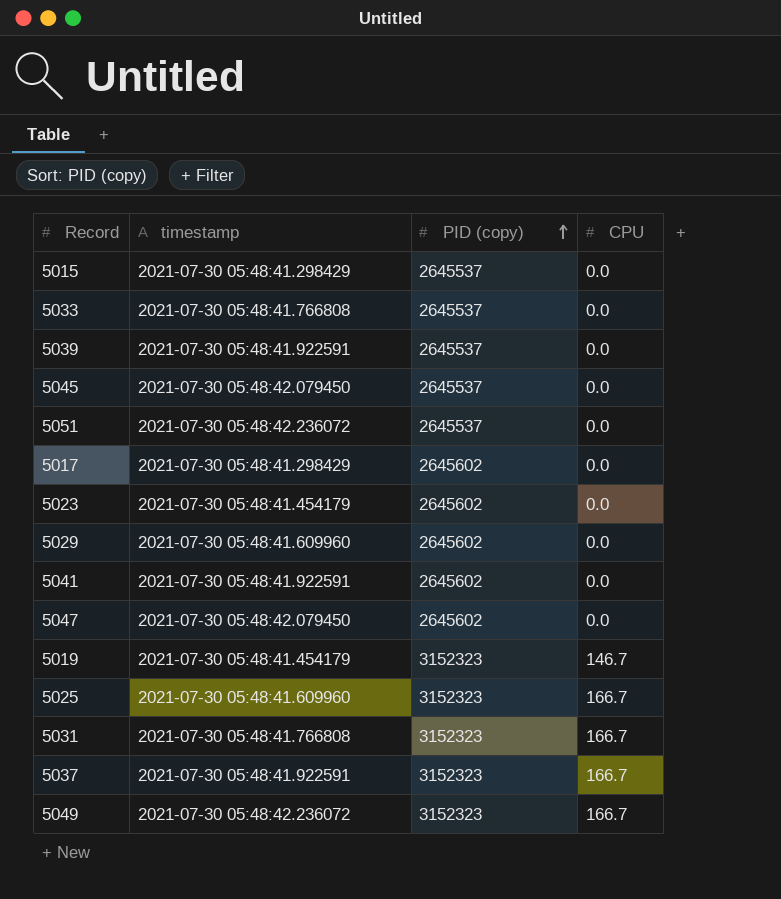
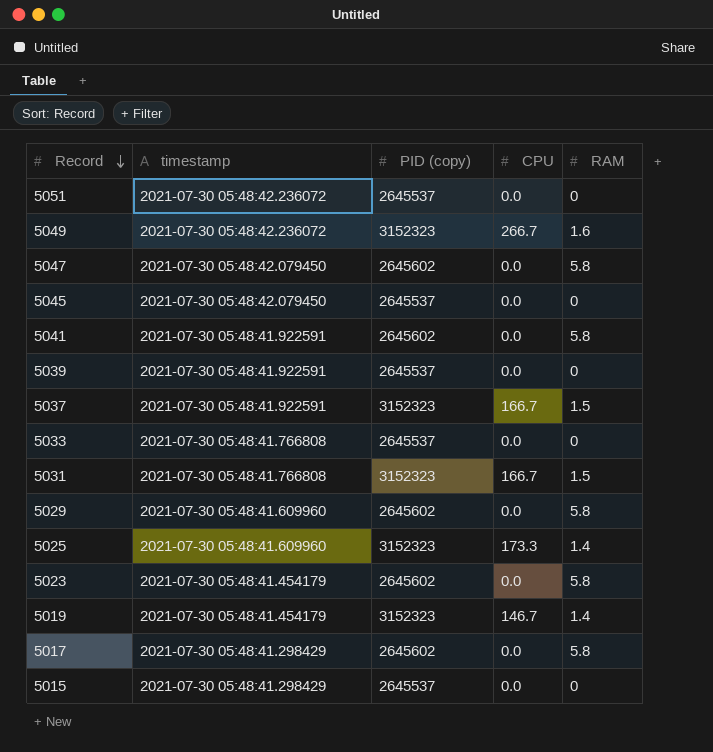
row order: PID (copy) ascending -> Record descending
column RAM | position: none -> 5
5049 | CPU: 166.7 -> 266.7
5025 | CPU: 166.7 -> 173.3

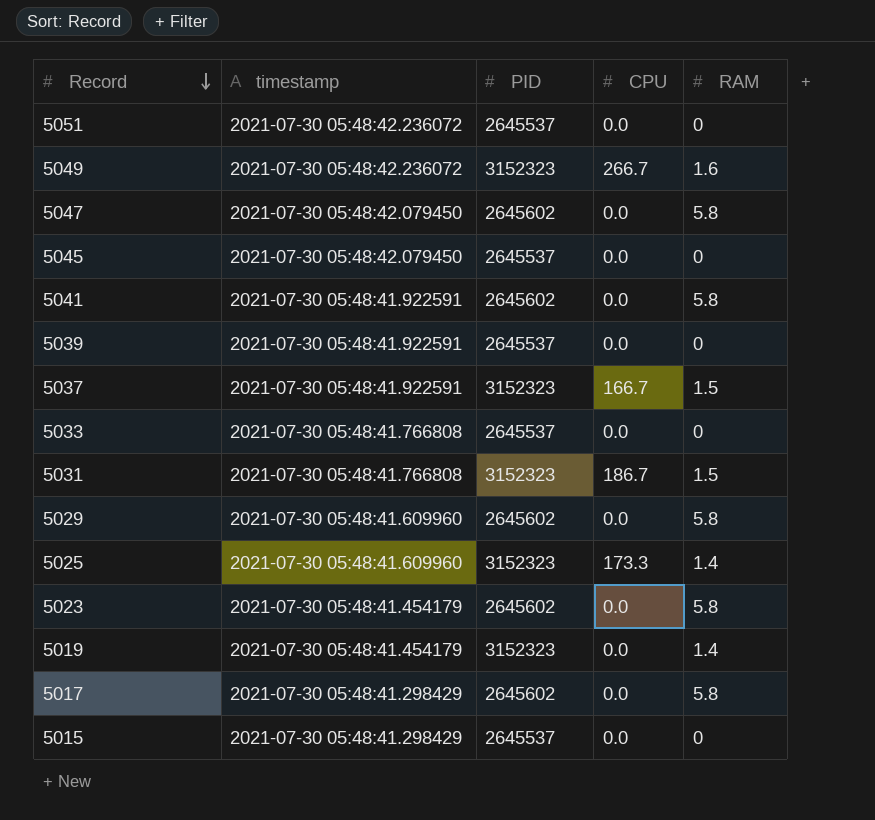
column name: PID (copy) -> PID
5031 | CPU: 166.7 -> 186.7
5019 | CPU: 146.7 -> 0.0

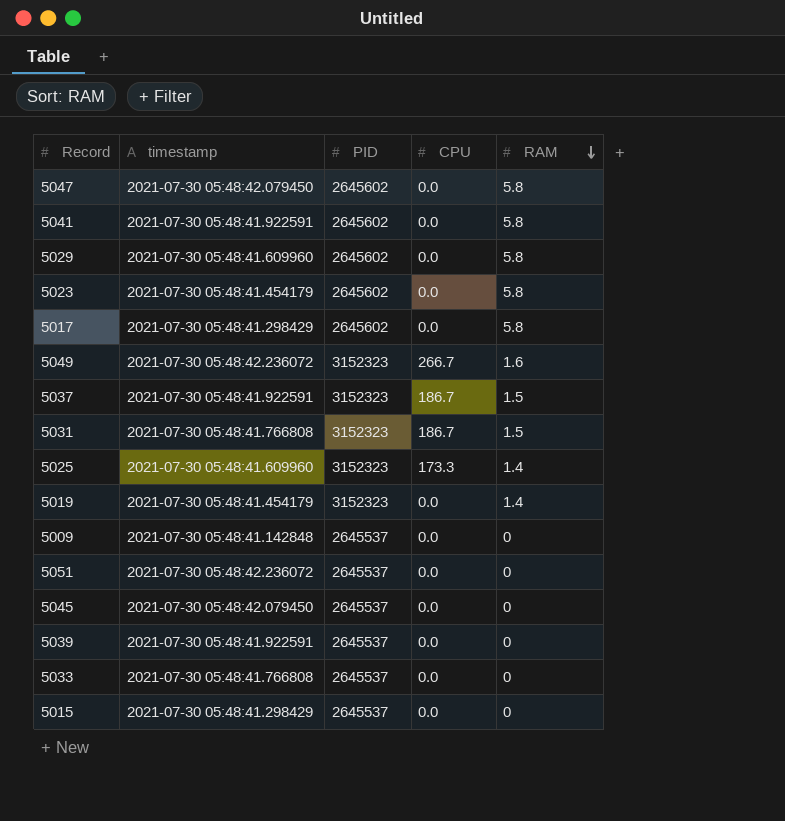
row order: Record descending -> RAM descending
5037 | CPU: 166.7 -> 186.7
row 5009: none -> 2021-07-30 05:48:41.142848 | 2645537 | 0.0 | 0

